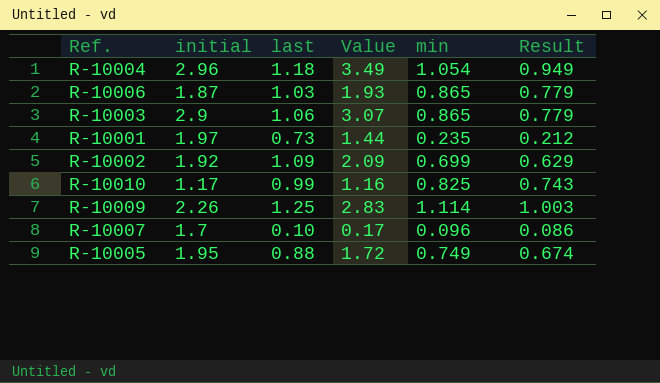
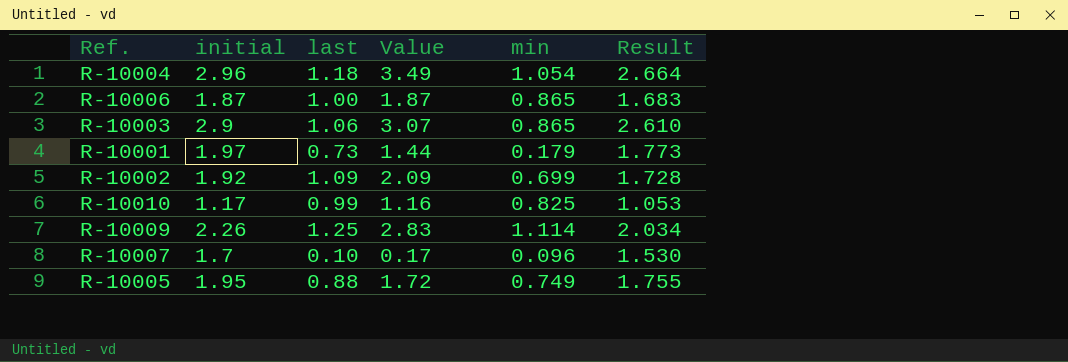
column Result | formula: [min] * 0.9 -> [initial] * 0.9
R-10006 | last: 1.03 -> 1.00
R-10006 | Value: 1.93 -> 1.87
R-10001 | min: 0.235 -> 0.179

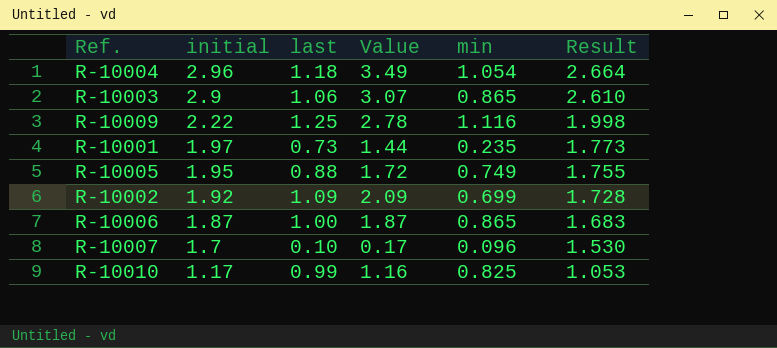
row order: none -> initial descending
R-10009 | initial: 2.26 -> 2.22
R-10009 | Value: 2.83 -> 2.78
R-10009 | min: 1.114 -> 1.116
R-10009 | Result: 2.034 -> 1.998
R-10001 | min: 0.179 -> 0.235

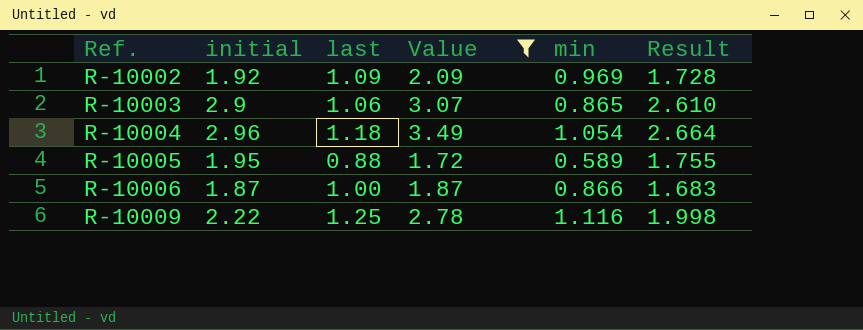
filter: none -> Value >= 1.72
row order: initial descending -> Ref. ascending
R-10002 | min: 0.699 -> 0.969
R-10005 | min: 0.749 -> 0.589
R-10006 | min: 0.865 -> 0.866

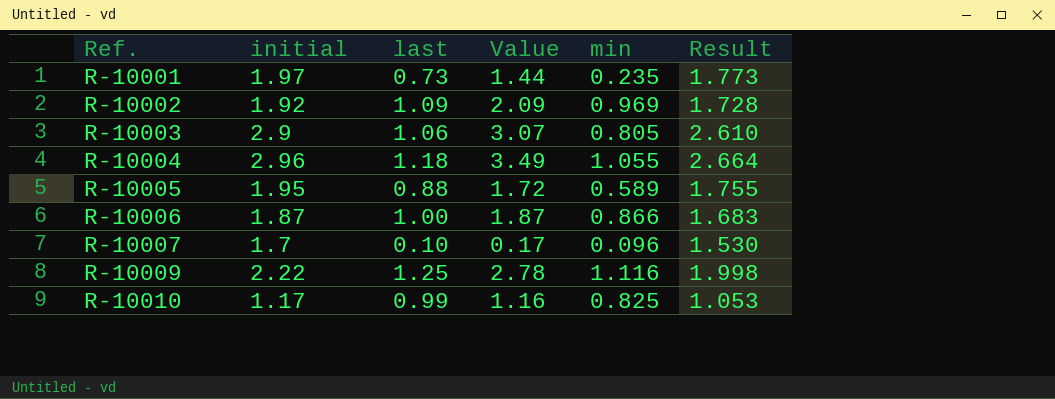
filter: Value >= 1.72 -> none
R-10003 | min: 0.865 -> 0.805
R-10004 | min: 1.054 -> 1.055

